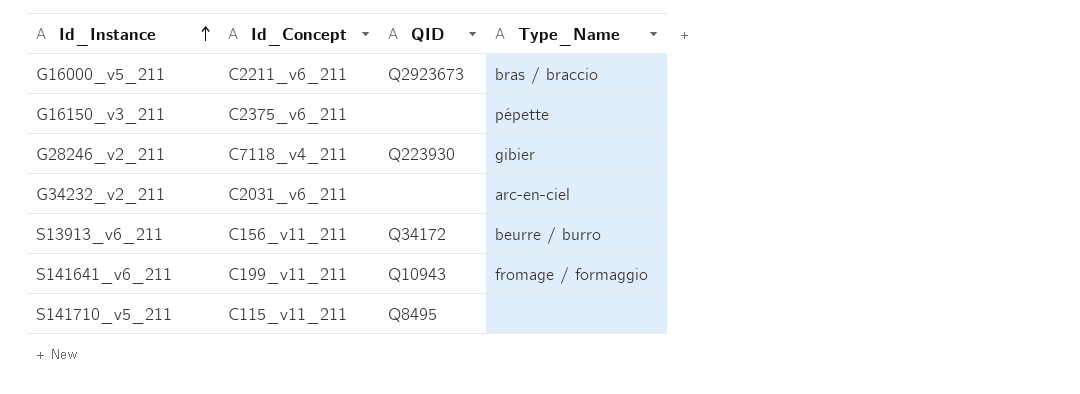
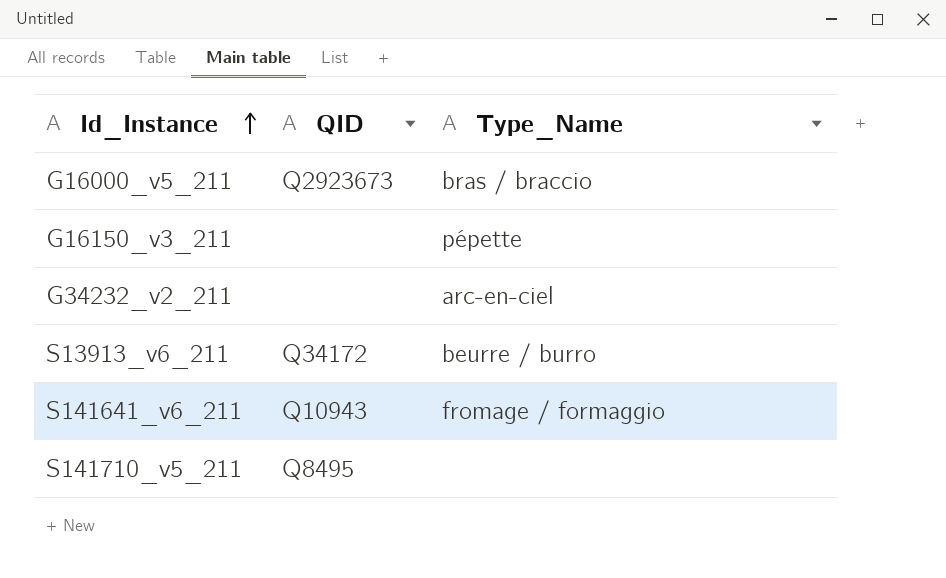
column Id_Concept | position: 2 -> none
row G28246_v2_211: C7118_v4_211 | Q223930 | gibier -> none

